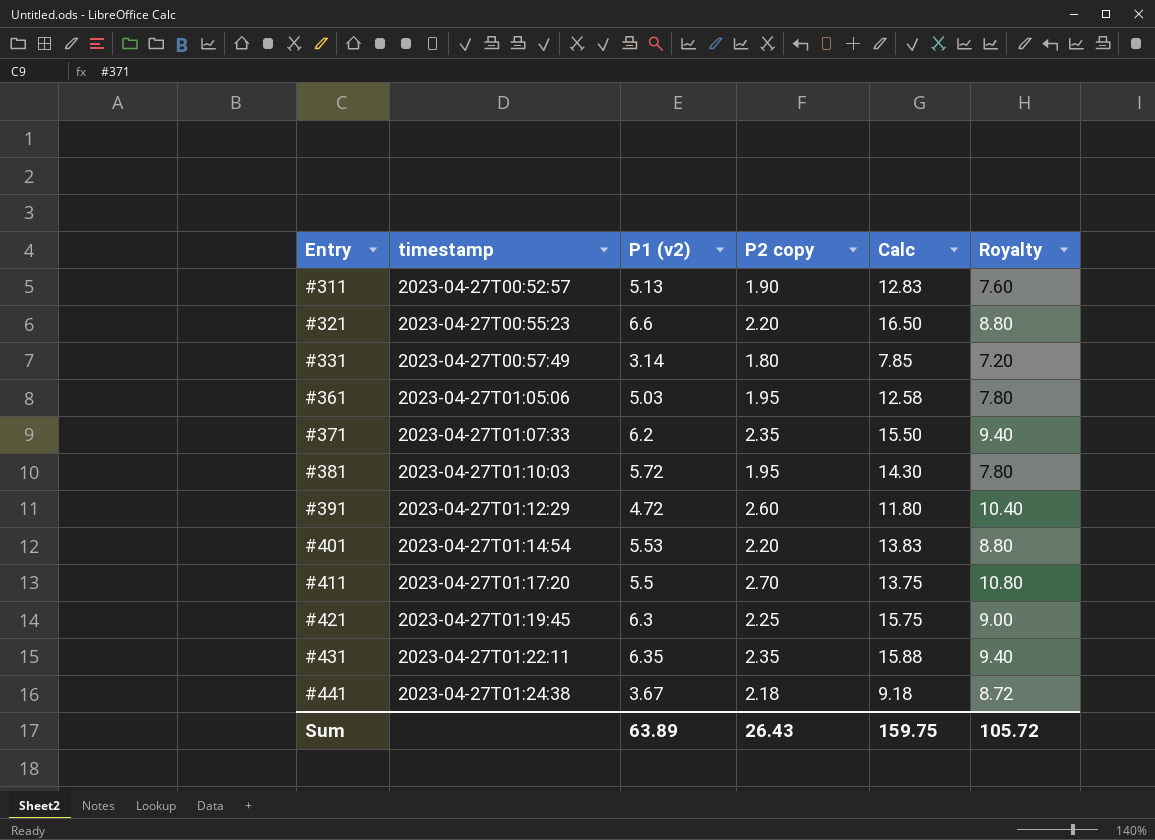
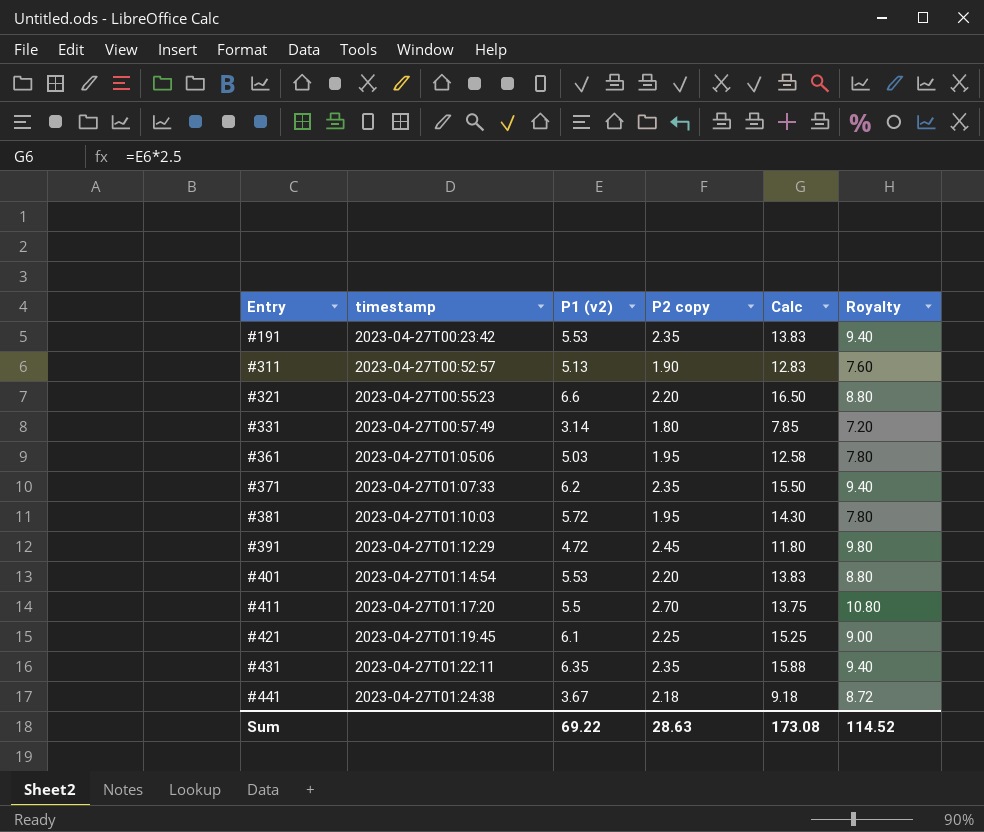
row #191: none -> 2023-04-27T00:23:42 | 5.53 | 2.35 | 13.83 | 9.40
#391 | P2 copy: 2.60 -> 2.45
#391 | Royalty: 10.40 -> 9.80
#421 | P1 (v2): 6.3 -> 6.1
#421 | Calc: 15.75 -> 15.25
Sum | P1 (v2): 63.89 -> 69.22
Sum | P2 copy: 26.43 -> 28.63
Sum | Calc: 159.75 -> 173.08
Sum | Royalty: 105.72 -> 114.52

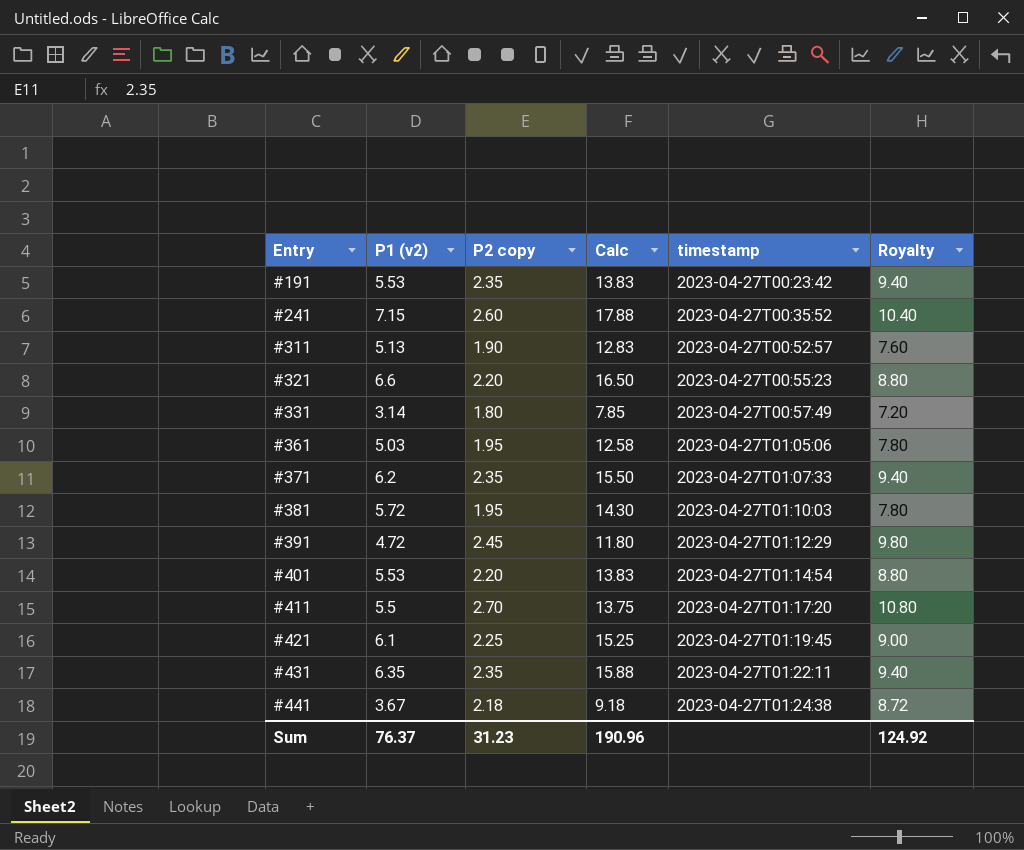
column timestamp | position: 2 -> 5
row #241: none -> 7.15 | 2.60 | 17.88 | 2023-04-27T00:35:52 | 10.40
Sum | P1 (v2): 69.22 -> 76.37
Sum | P2 copy: 28.63 -> 31.23
Sum | Calc: 173.08 -> 190.96
Sum | Royalty: 114.52 -> 124.92

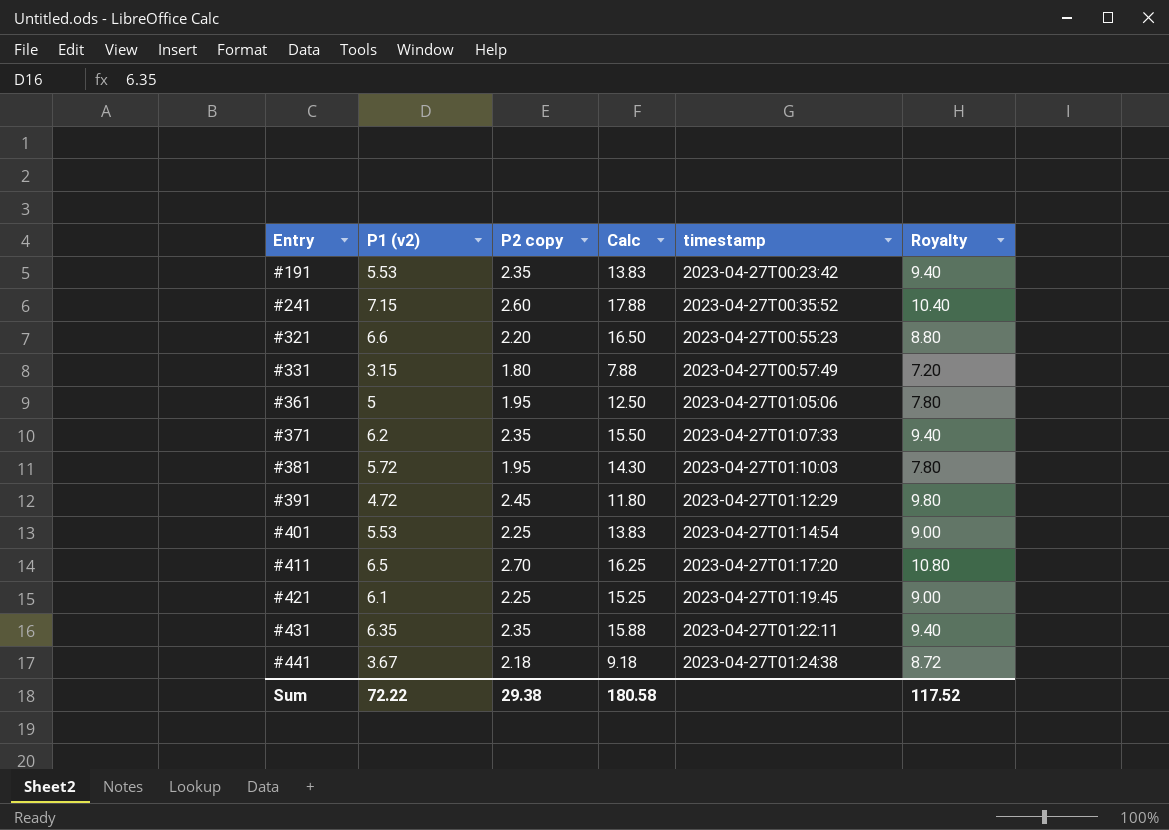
row #311: 5.13 | 1.90 | 12.83 | 2023-04-27T00:52:57 | 7.60 -> none
#331 | P1 (v2): 3.14 -> 3.15
#331 | Calc: 7.85 -> 7.88
#361 | P1 (v2): 5.03 -> 5
#361 | Calc: 12.58 -> 12.50
#401 | P2 copy: 2.20 -> 2.25
#401 | Royalty: 8.80 -> 9.00
#411 | P1 (v2): 5.5 -> 6.5
#411 | Calc: 13.75 -> 16.25
Sum | P1 (v2): 76.37 -> 72.22
Sum | P2 copy: 31.23 -> 29.38
Sum | Calc: 190.96 -> 180.58
Sum | Royalty: 124.92 -> 117.52

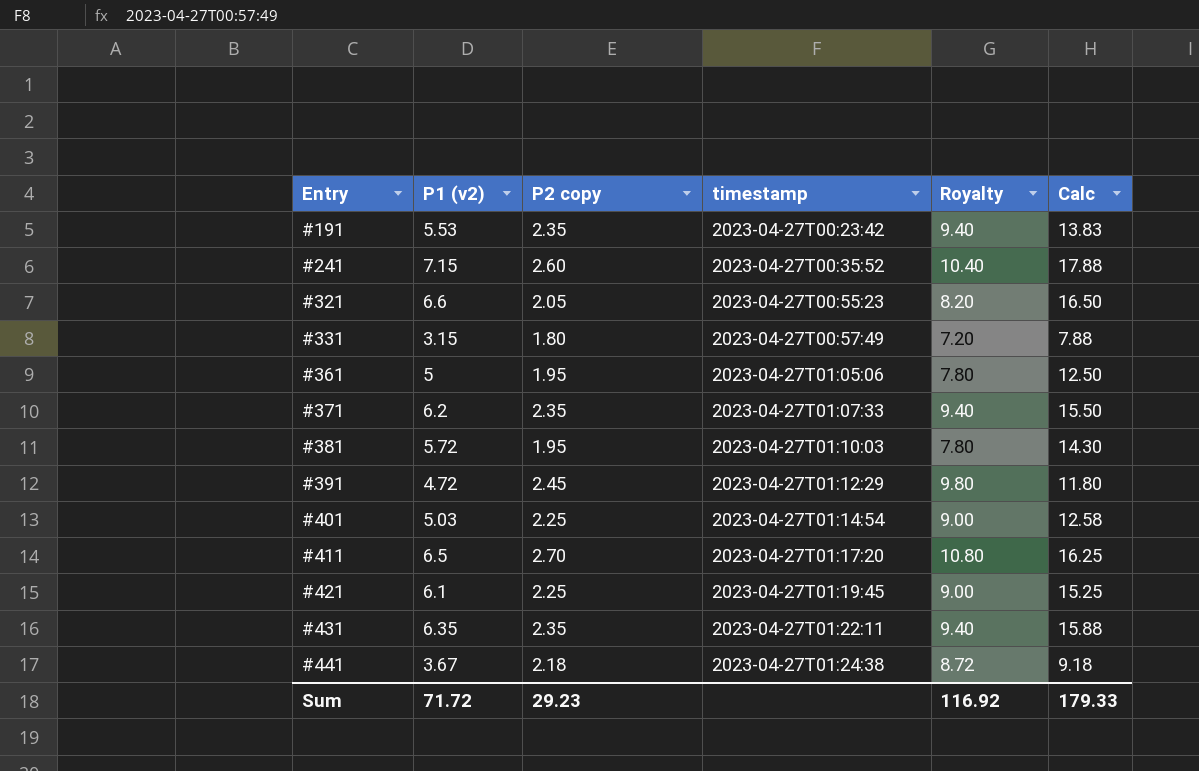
column Calc | position: 4 -> 6
#321 | P2 copy: 2.20 -> 2.05
#321 | Royalty: 8.80 -> 8.20
#401 | P1 (v2): 5.53 -> 5.03
#401 | Calc: 13.83 -> 12.58
Sum | P1 (v2): 72.22 -> 71.72
Sum | P2 copy: 29.38 -> 29.23
Sum | Royalty: 117.52 -> 116.92
Sum | Calc: 180.58 -> 179.33

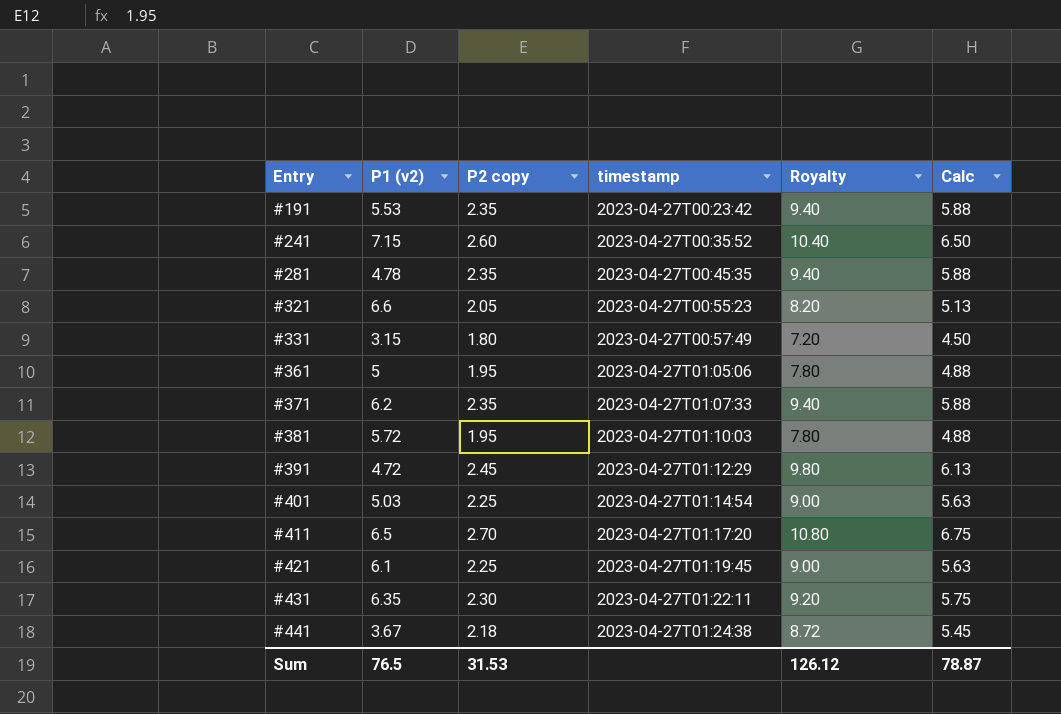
column Calc | formula: [P1 (v2)] * 2.5 -> [P2 copy] * 2.5
row #281: none -> 4.78 | 2.35 | 2023-04-27T00:45:35 | 9.40 | 5.88
#431 | P2 copy: 2.35 -> 2.30
#431 | Royalty: 9.40 -> 9.20
Sum | P1 (v2): 71.72 -> 76.5
Sum | P2 copy: 29.23 -> 31.53
Sum | Royalty: 116.92 -> 126.12
Sum | Calc: 179.33 -> 78.87

